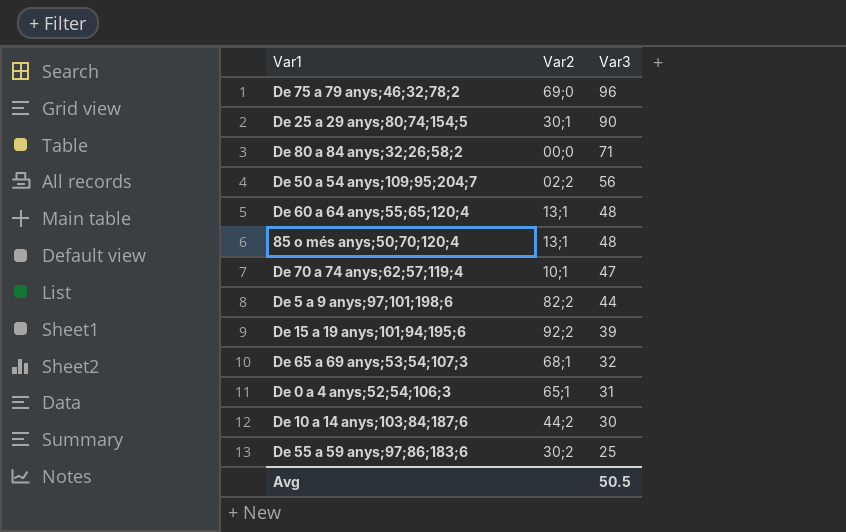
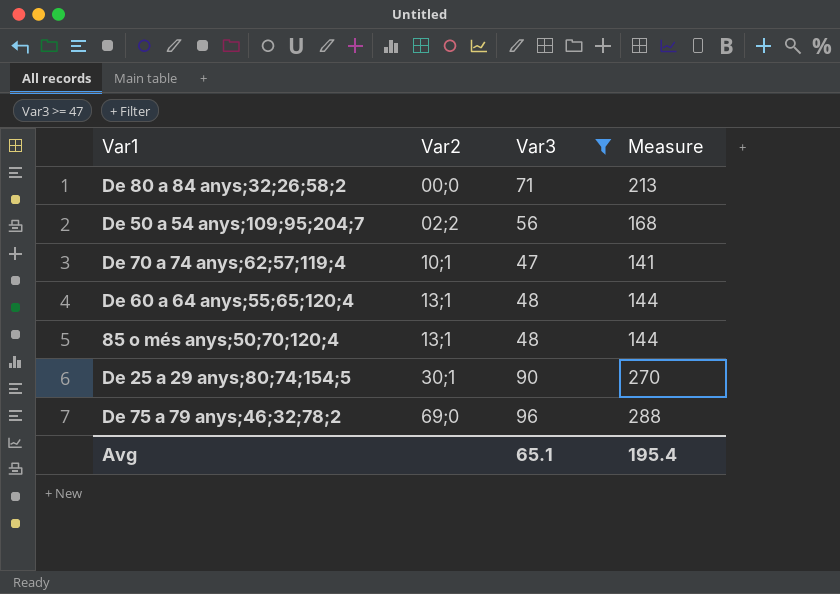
filter: none -> Var3 >= 47
row order: Var3 descending -> Var2 ascending
column Measure | formula: none -> [Var3] * 3
Avg | Var3: 50.5 -> 65.1

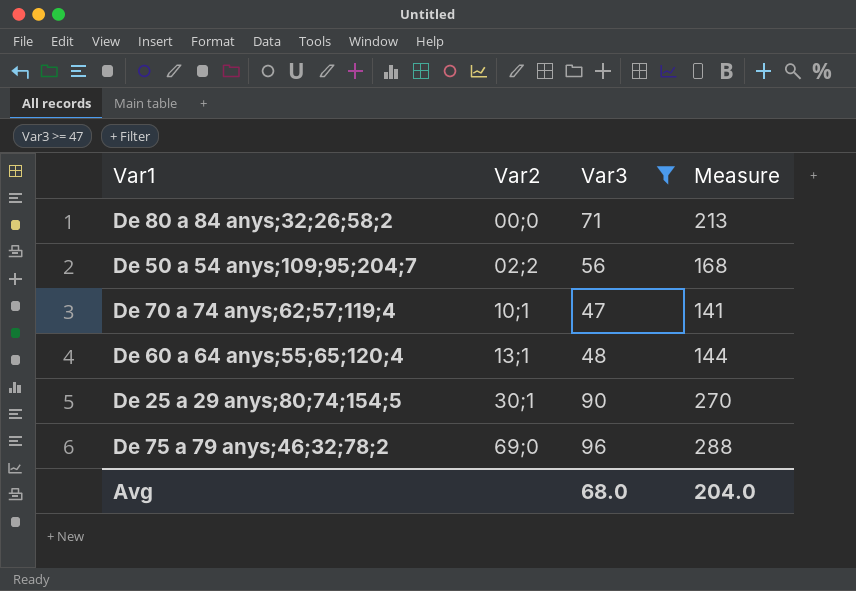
row 85 o més anys;50;70;120;4: 13;1 | 48 | 144 -> none
Avg | Var3: 65.1 -> 68.0
Avg | Measure: 195.4 -> 204.0

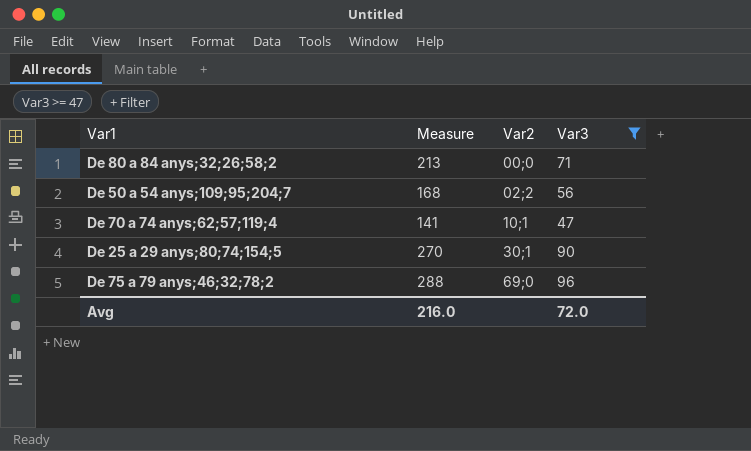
column Measure | position: 4 -> 2
row De 60 a 64 anys;55;65;120;4: 13;1 | 48 | 144 -> none
Avg | Measure: 204.0 -> 216.0
Avg | Var3: 68.0 -> 72.0

